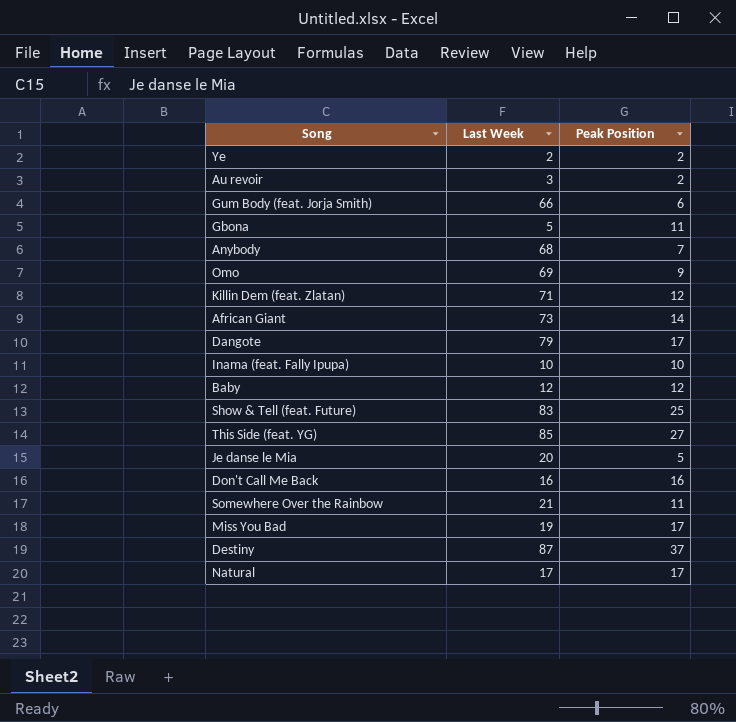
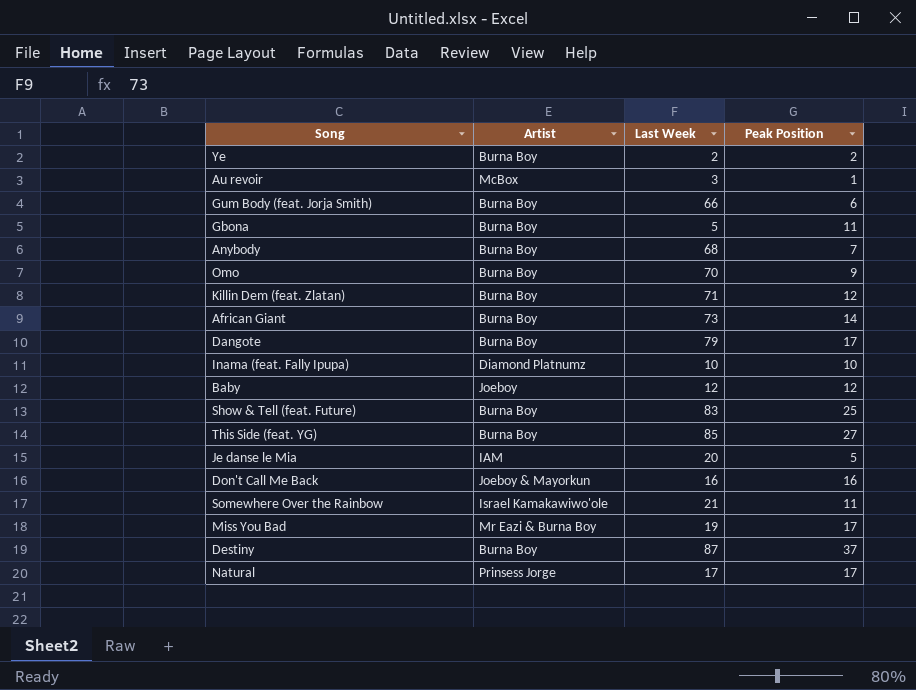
column Artist | position: none -> 2
Au revoir | Peak Position: 2 -> 1
Omo | Last Week: 69 -> 70

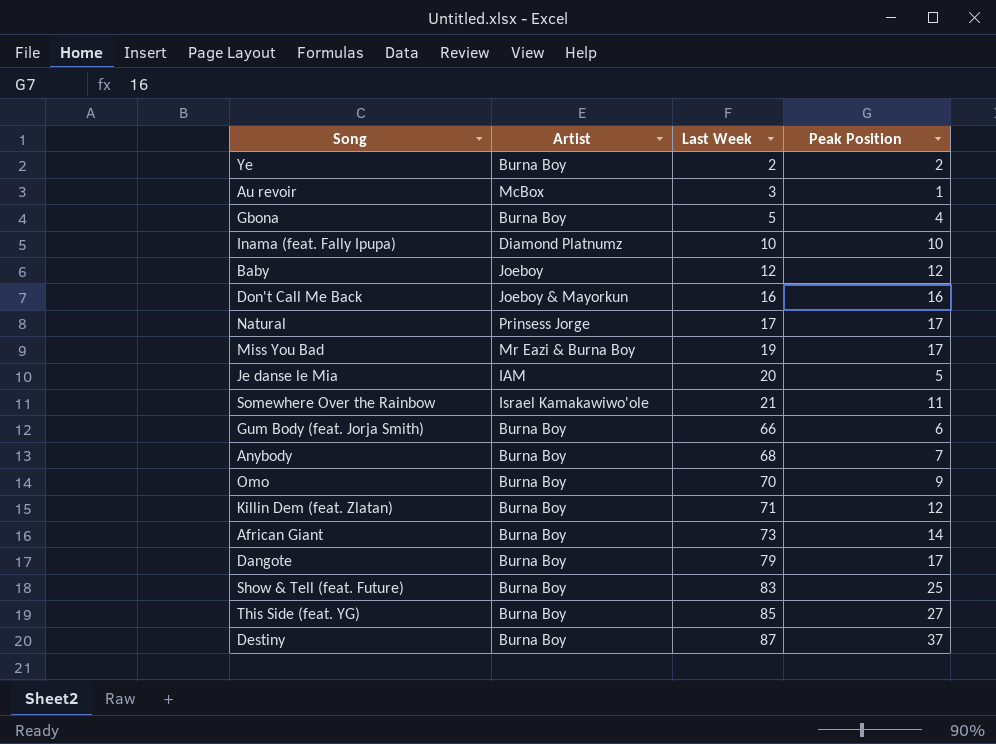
row order: none -> Last Week ascending
Gbona | Peak Position: 11 -> 4

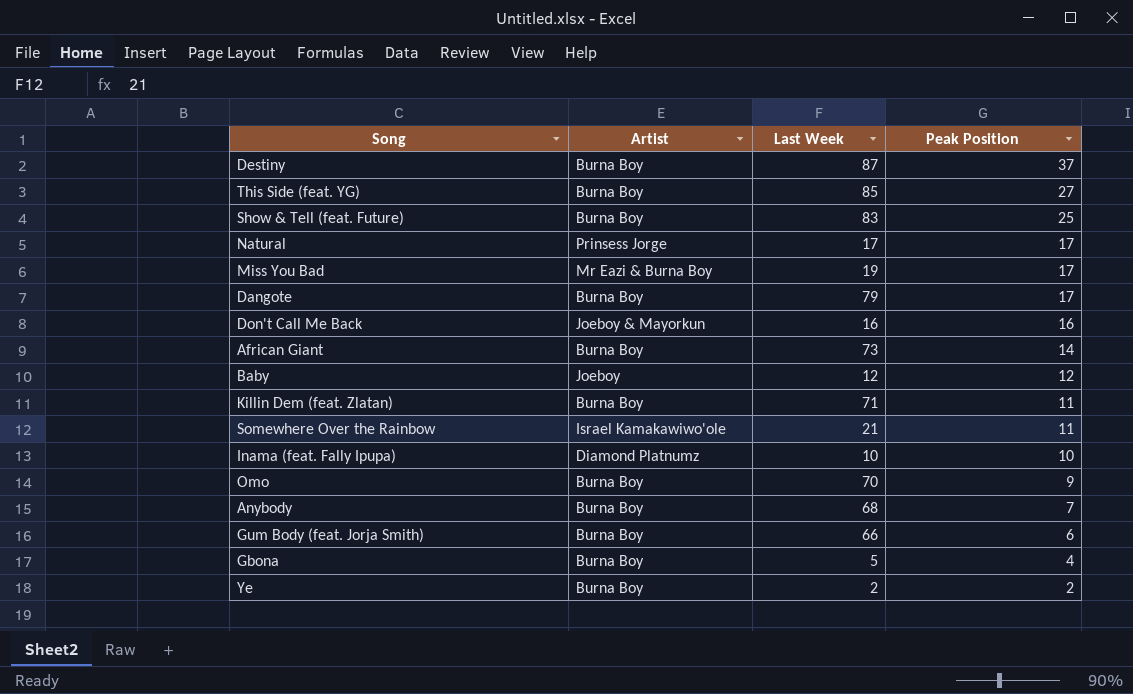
row order: Last Week ascending -> Peak Position descending
row Au revoir: McBox | 3 | 1 -> none
row Je danse le Mia: IAM | 20 | 5 -> none
Killin Dem (feat. Zlatan) | Peak Position: 12 -> 11

